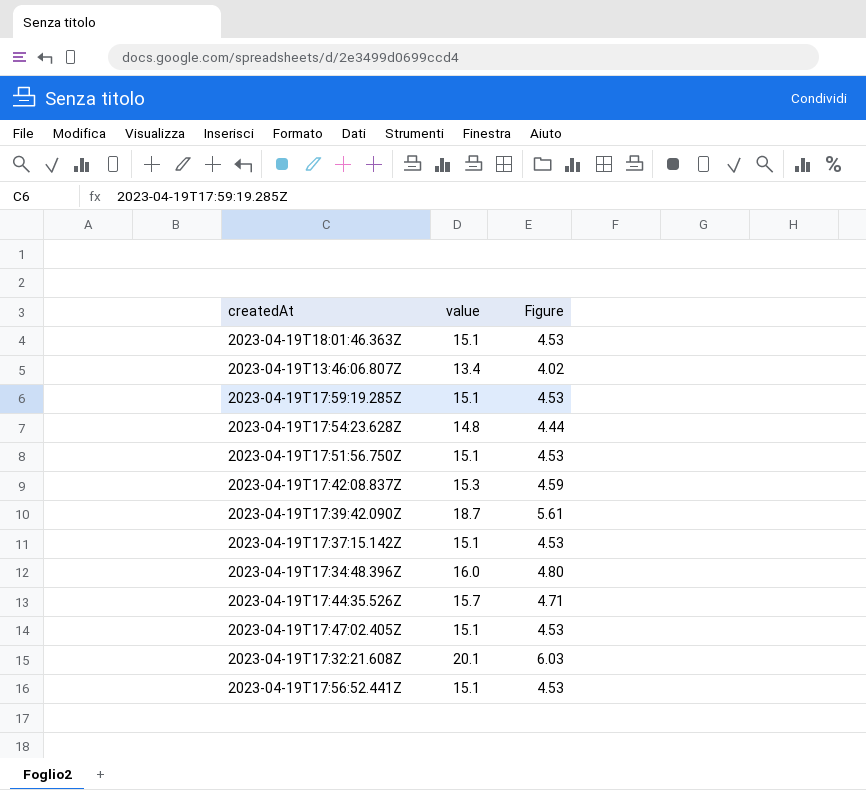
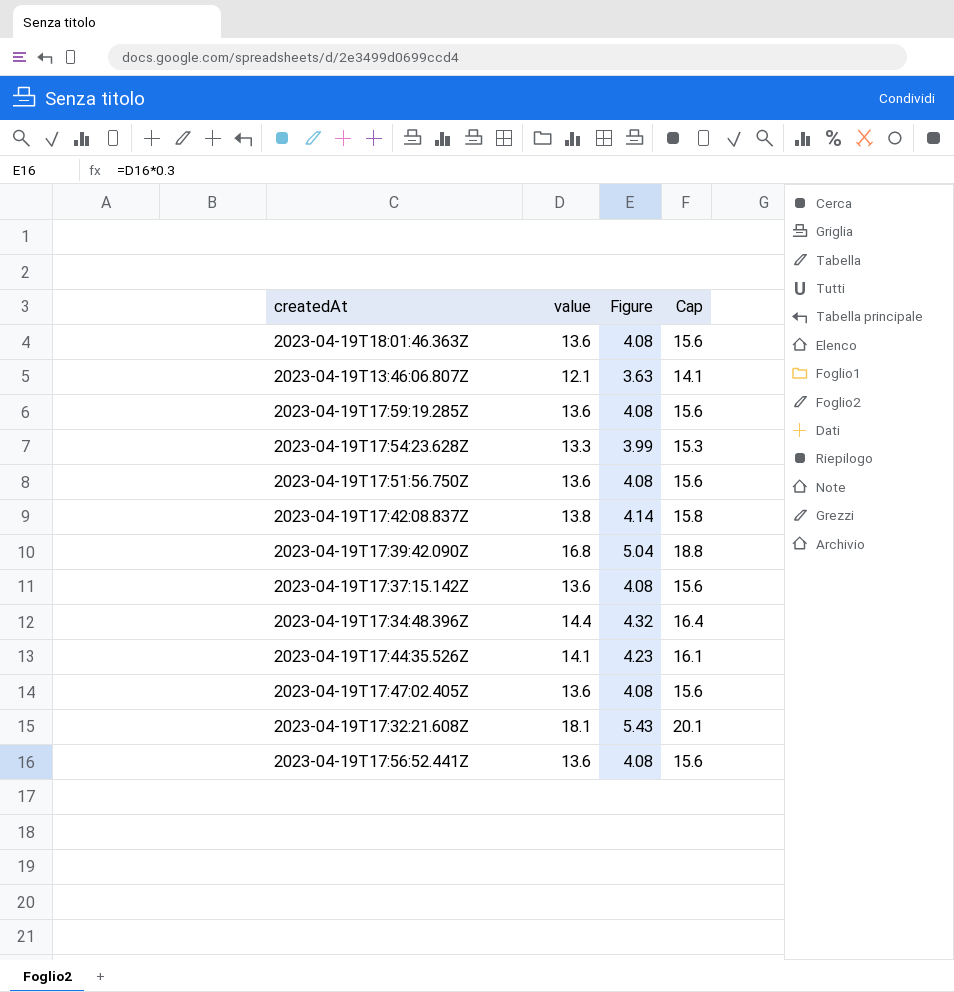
column Cap | formula: none -> [value] + 2
2023-04-19T18:01:46.363Z | value: 15.1 -> 13.6
2023-04-19T18:01:46.363Z | Figure: 4.53 -> 4.08
2023-04-19T13:46:06.807Z | value: 13.4 -> 12.1
2023-04-19T13:46:06.807Z | Figure: 4.02 -> 3.63
2023-04-19T17:59:19.285Z | value: 15.1 -> 13.6
2023-04-19T17:59:19.285Z | Figure: 4.53 -> 4.08
2023-04-19T17:54:23.628Z | value: 14.8 -> 13.3
2023-04-19T17:54:23.628Z | Figure: 4.44 -> 3.99
2023-04-19T17:51:56.750Z | value: 15.1 -> 13.6
2023-04-19T17:51:56.750Z | Figure: 4.53 -> 4.08
2023-04-19T17:42:08.837Z | value: 15.3 -> 13.8
2023-04-19T17:42:08.837Z | Figure: 4.59 -> 4.14
2023-04-19T17:39:42.090Z | value: 18.7 -> 16.8
2023-04-19T17:39:42.090Z | Figure: 5.61 -> 5.04
2023-04-19T17:37:15.142Z | value: 15.1 -> 13.6
2023-04-19T17:37:15.142Z | Figure: 4.53 -> 4.08
2023-04-19T17:34:48.396Z | value: 16.0 -> 14.4
2023-04-19T17:34:48.396Z | Figure: 4.80 -> 4.32
2023-04-19T17:44:35.526Z | value: 15.7 -> 14.1
2023-04-19T17:44:35.526Z | Figure: 4.71 -> 4.23
2023-04-19T17:47:02.405Z | value: 15.1 -> 13.6
2023-04-19T17:47:02.405Z | Figure: 4.53 -> 4.08
2023-04-19T17:32:21.608Z | value: 20.1 -> 18.1
2023-04-19T17:32:21.608Z | Figure: 6.03 -> 5.43
2023-04-19T17:56:52.441Z | value: 15.1 -> 13.6
2023-04-19T17:56:52.441Z | Figure: 4.53 -> 4.08

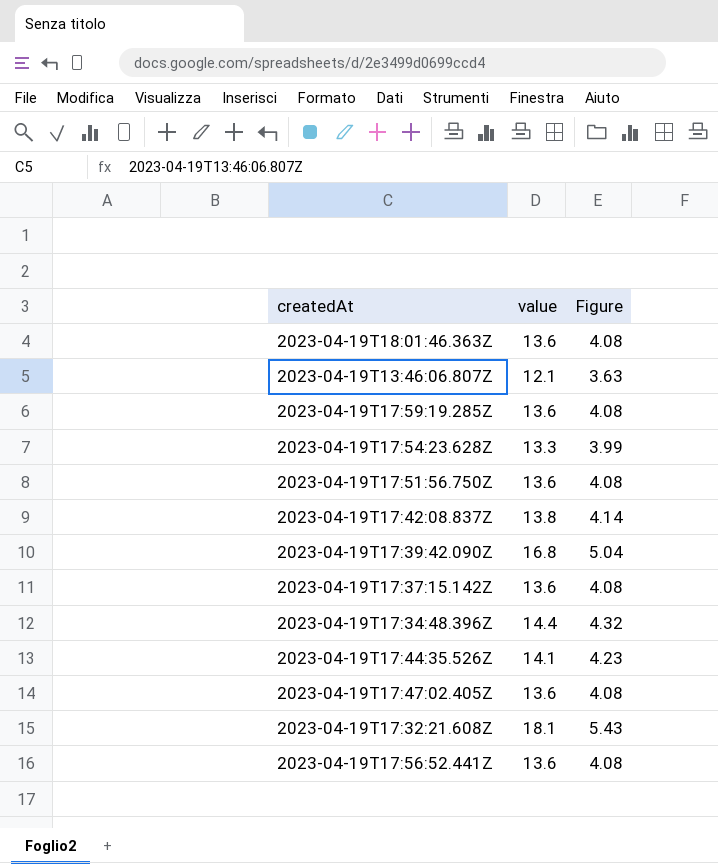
column Cap | formula: [value] + 2 -> none

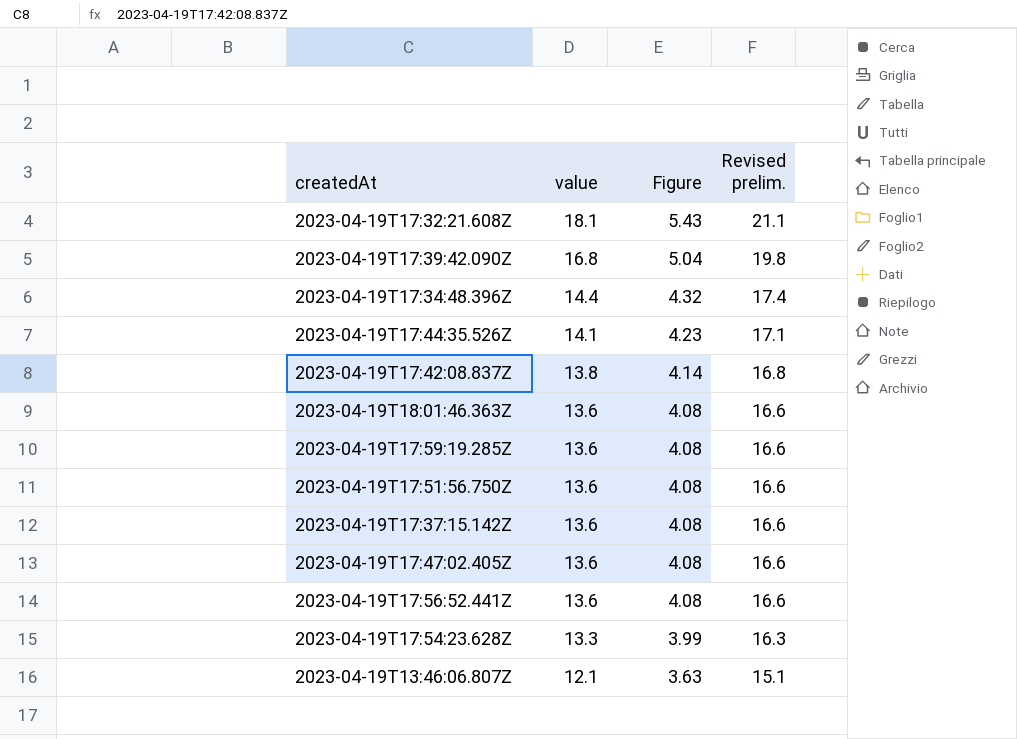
row order: none -> value descending
column Revised prelim. | formula: none -> [value] + 3

